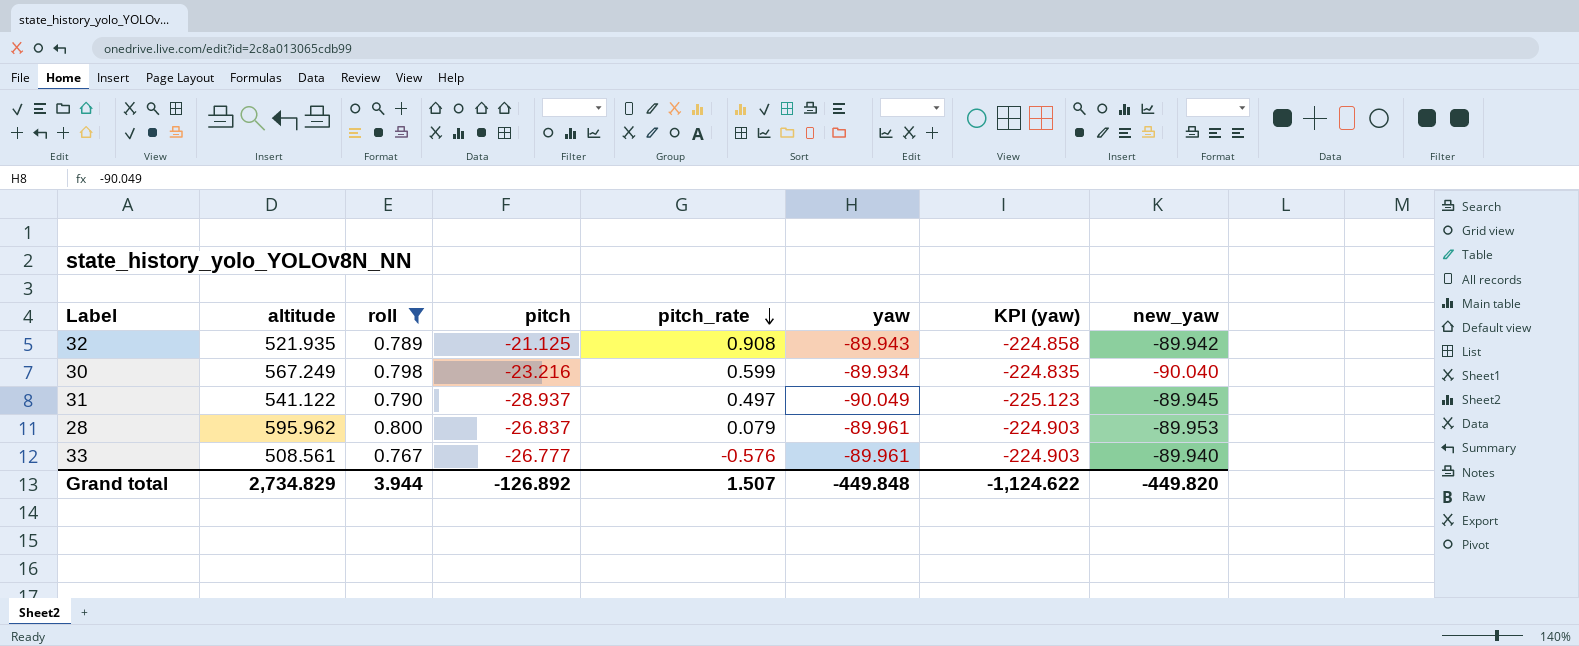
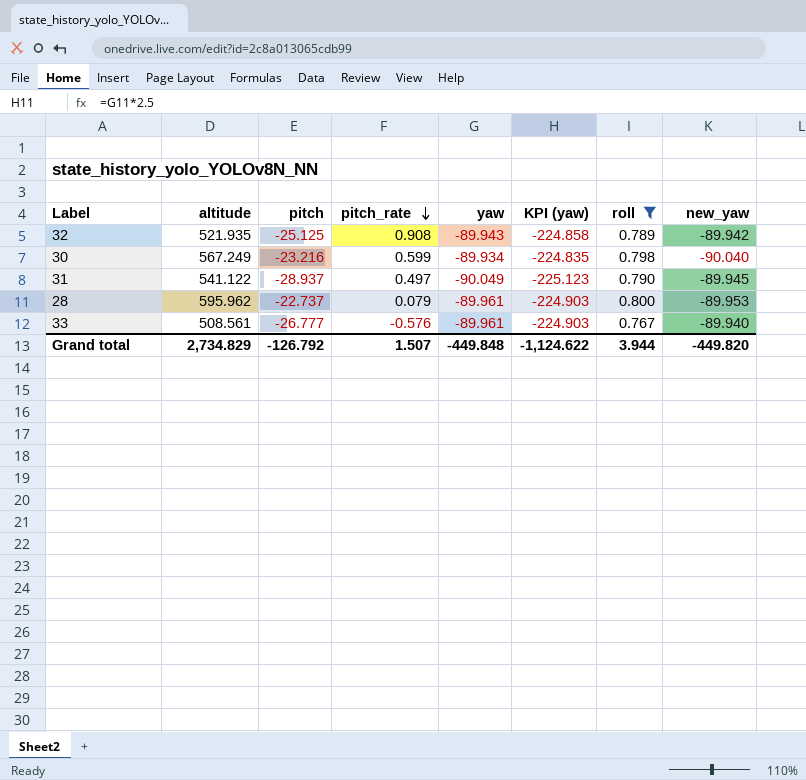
column roll | position: 3 -> 7
32 | pitch: -21.125 -> -25.125
28 | pitch: -26.837 -> -22.737
Grand total | pitch: -126.892 -> -126.792

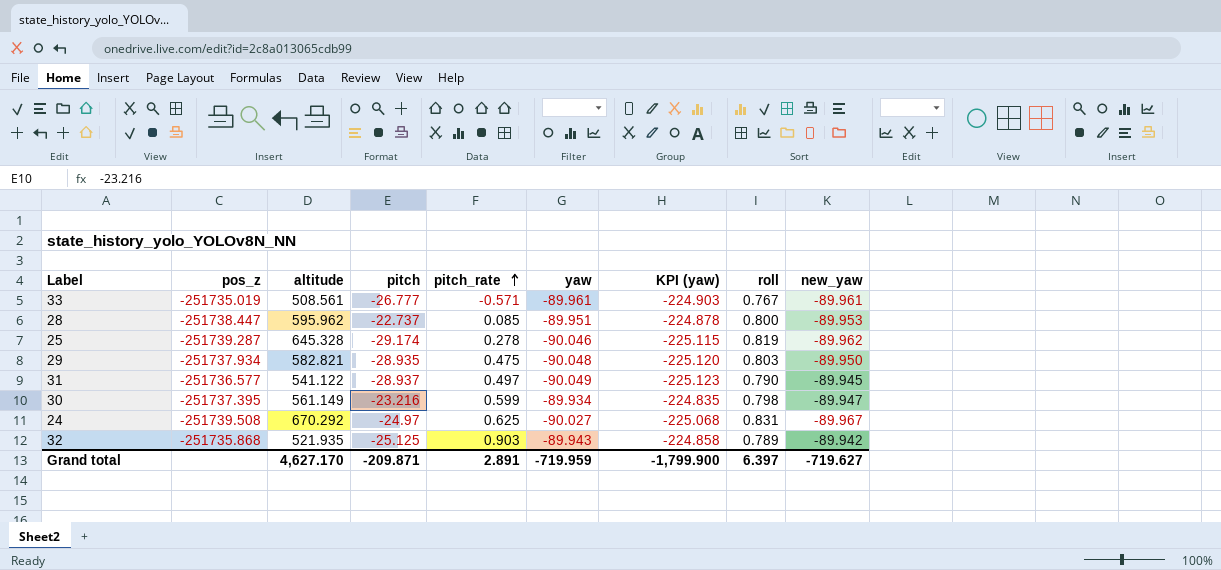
filter: roll <= 0.800 -> none
row order: pitch_rate descending -> pitch_rate ascending
column pos_z | position: none -> 2
33 | pitch_rate: -0.576 -> -0.571
33 | new_yaw: -89.940 -> -89.961
28 | pitch_rate: 0.079 -> 0.085
28 | yaw: -89.961 -> -89.951
28 | KPI (yaw): -224.903 -> -224.878
30 | altitude: 567.249 -> 561.149
30 | new_yaw: -90.040 -> -89.947
32 | pitch_rate: 0.908 -> 0.903
Grand total | altitude: 2,734.829 -> 4,627.170
Grand total | pitch: -126.792 -> -209.871
Grand total | pitch_rate: 1.507 -> 2.891
Grand total | yaw: -449.848 -> -719.959
Grand total | KPI (yaw): -1,124.622 -> -1,799.900
Grand total | roll: 3.944 -> 6.397
Grand total | new_yaw: -449.820 -> -719.627

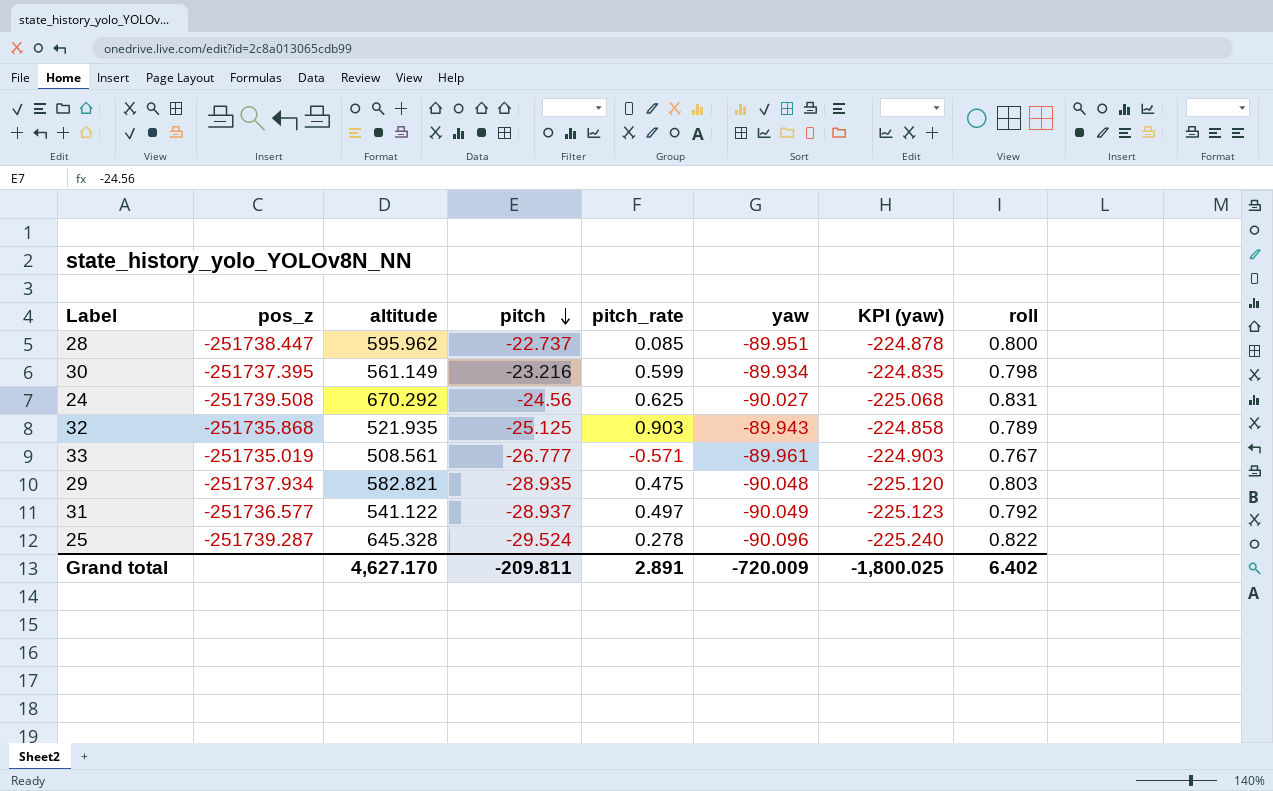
row order: pitch_rate ascending -> pitch descending
column new_yaw | position: 9 -> none
24 | pitch: -24.97 -> -24.56
31 | roll: 0.790 -> 0.792
25 | pitch: -29.174 -> -29.524
25 | yaw: -90.046 -> -90.096
25 | KPI (yaw): -225.115 -> -225.240
25 | roll: 0.819 -> 0.822
Grand total | pitch: -209.871 -> -209.811
Grand total | yaw: -719.959 -> -720.009
Grand total | KPI (yaw): -1,799.900 -> -1,800.025
Grand total | roll: 6.397 -> 6.402

